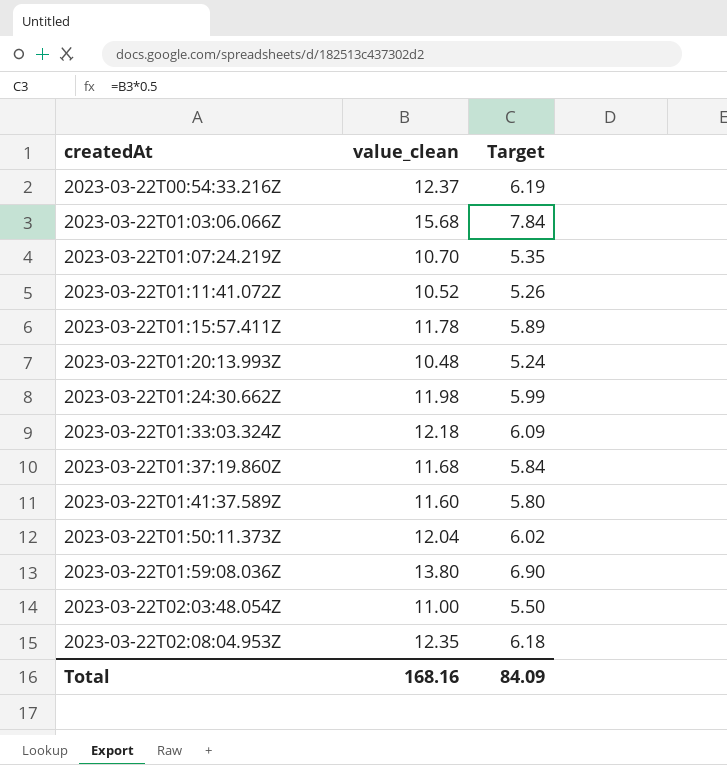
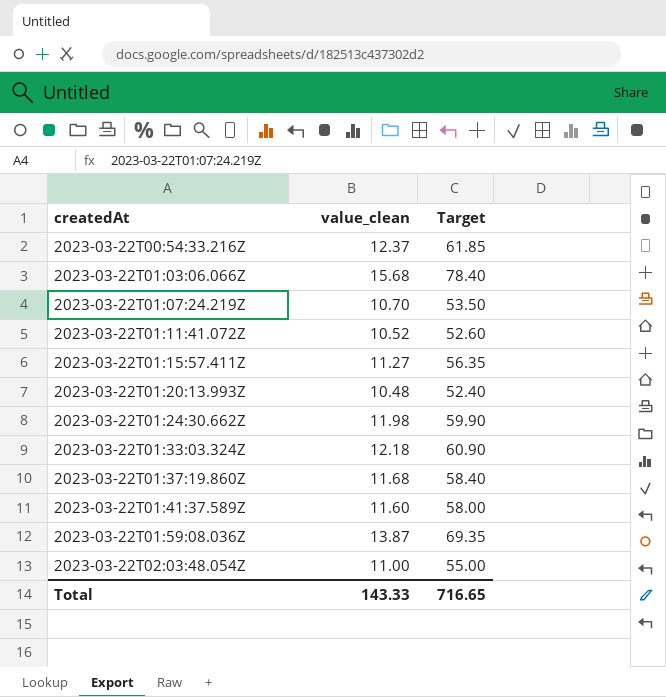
column Target | formula: [value_clean] * 0.5 -> [value_clean] * 5
row 2023-03-22T01:50:11.373Z: 12.04 | 6.02 -> none
row 2023-03-22T02:08:04.953Z: 12.35 | 6.18 -> none
2023-03-22T01:15:57.411Z | value_clean: 11.78 -> 11.27
2023-03-22T01:59:08.036Z | value_clean: 13.80 -> 13.87
Total | value_clean: 168.16 -> 143.33
Total | Target: 84.09 -> 716.65

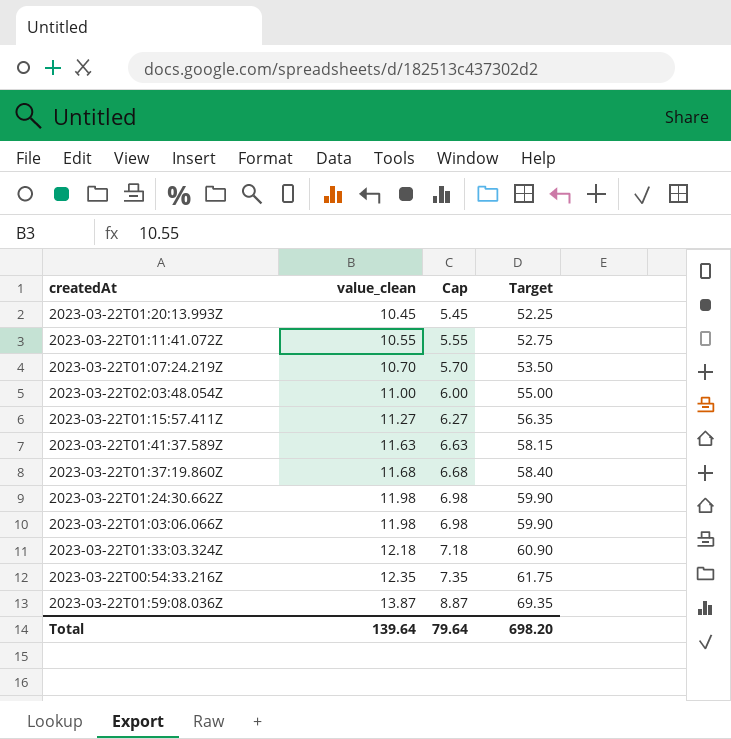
row order: createdAt ascending -> value_clean ascending
column Cap | formula: none -> [value_clean] - 5
2023-03-22T01:20:13.993Z | value_clean: 10.48 -> 10.45
2023-03-22T01:20:13.993Z | Target: 52.40 -> 52.25
2023-03-22T01:11:41.072Z | value_clean: 10.52 -> 10.55
2023-03-22T01:11:41.072Z | Target: 52.60 -> 52.75
2023-03-22T01:41:37.589Z | value_clean: 11.60 -> 11.63
2023-03-22T01:41:37.589Z | Target: 58.00 -> 58.15
2023-03-22T01:03:06.066Z | value_clean: 15.68 -> 11.98
2023-03-22T01:03:06.066Z | Target: 78.40 -> 59.90
2023-03-22T00:54:33.216Z | value_clean: 12.37 -> 12.35
2023-03-22T00:54:33.216Z | Target: 61.85 -> 61.75
Total | value_clean: 143.33 -> 139.64
Total | Target: 716.65 -> 698.20

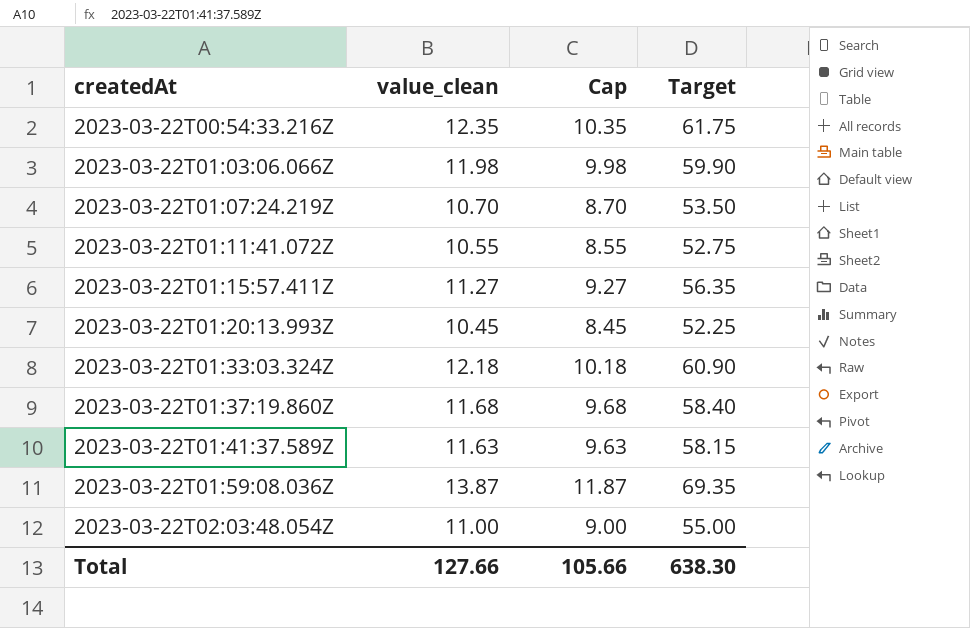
row order: value_clean ascending -> createdAt ascending
column Cap | formula: [value_clean] - 5 -> [value_clean] - 2
row 2023-03-22T01:24:30.662Z: 11.98 | 6.98 | 59.90 -> none
Total | value_clean: 139.64 -> 127.66
Total | Cap: 79.64 -> 105.66
Total | Target: 698.20 -> 638.30

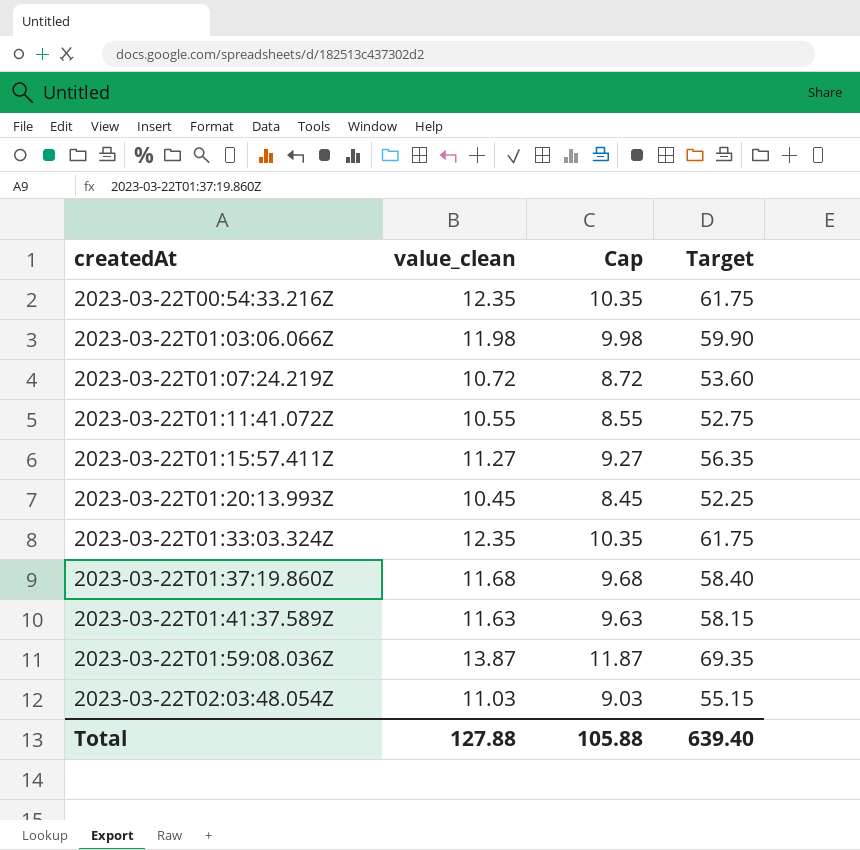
2023-03-22T01:07:24.219Z | value_clean: 10.70 -> 10.72
2023-03-22T01:07:24.219Z | Cap: 8.70 -> 8.72
2023-03-22T01:07:24.219Z | Target: 53.50 -> 53.60
2023-03-22T01:33:03.324Z | value_clean: 12.18 -> 12.35
2023-03-22T01:33:03.324Z | Cap: 10.18 -> 10.35
2023-03-22T01:33:03.324Z | Target: 60.90 -> 61.75
2023-03-22T02:03:48.054Z | value_clean: 11.00 -> 11.03
2023-03-22T02:03:48.054Z | Cap: 9.00 -> 9.03
2023-03-22T02:03:48.054Z | Target: 55.00 -> 55.15
Total | value_clean: 127.66 -> 127.88
Total | Cap: 105.66 -> 105.88
Total | Target: 638.30 -> 639.40

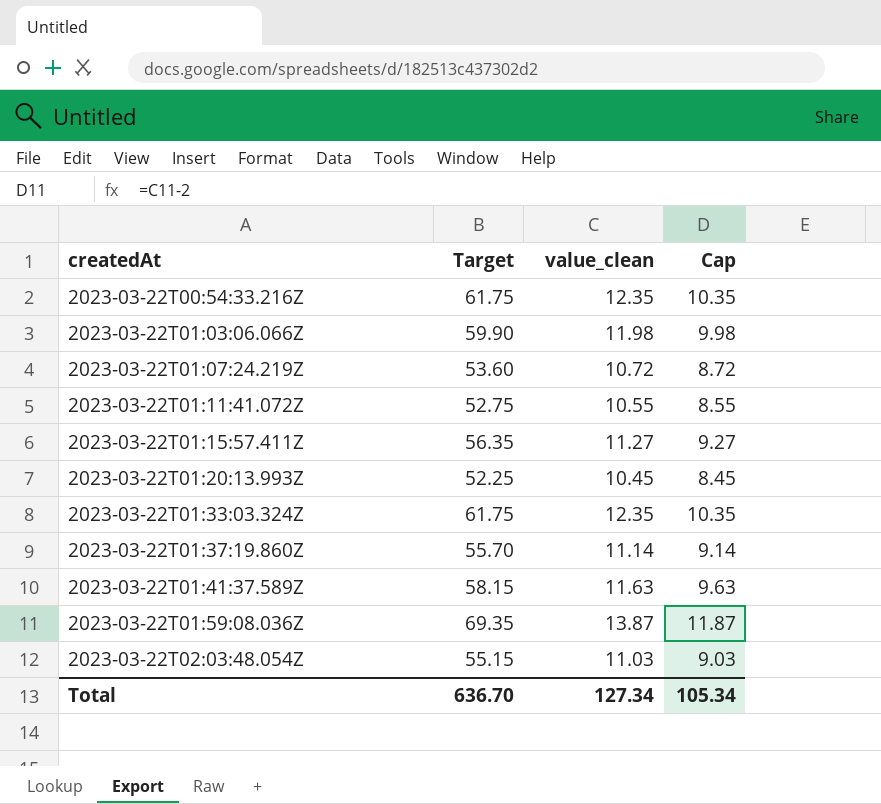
column Target | position: 4 -> 2
2023-03-22T01:37:19.860Z | Target: 58.40 -> 55.70
2023-03-22T01:37:19.860Z | value_clean: 11.68 -> 11.14
2023-03-22T01:37:19.860Z | Cap: 9.68 -> 9.14
Total | Target: 639.40 -> 636.70
Total | value_clean: 127.88 -> 127.34
Total | Cap: 105.88 -> 105.34

